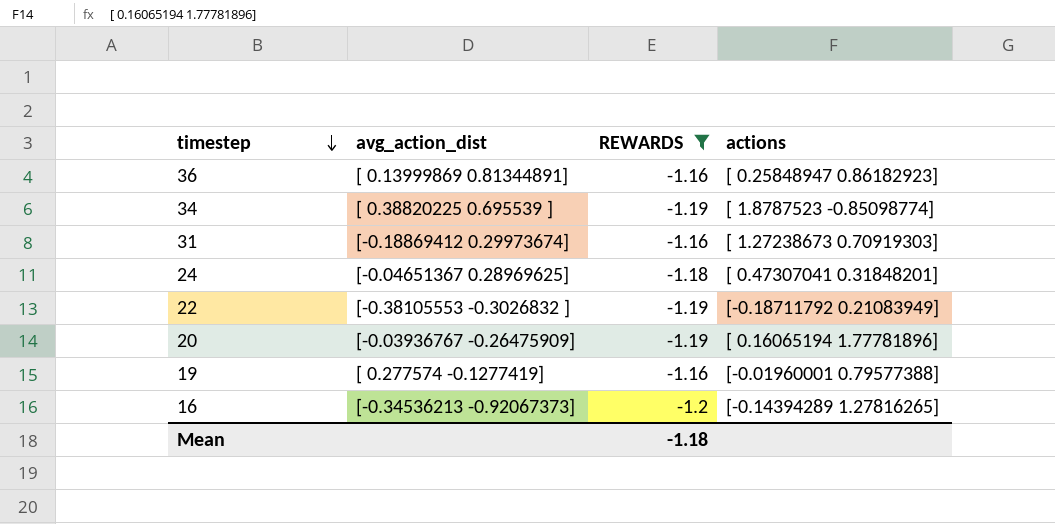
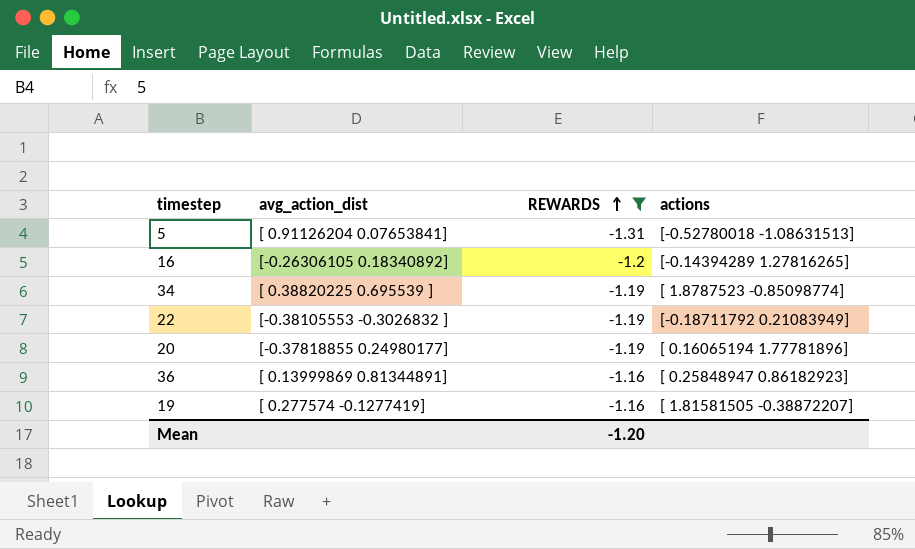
row order: timestep descending -> REWARDS ascending
row 31: [-0.18869412 0.29973674] | -1.16 | [ 1.27238673 0.70919303] -> none
row 24: [-0.04651367 0.28969625] | -1.18 | [ 0.47307041 0.31848201] -> none
row 5: none -> [ 0.91126204 0.07653841] | -1.31 | [-0.52780018 -1.08631513]
16 | avg_action_dist: [-0.34536213 -0.92067373] -> [-0.26306105 0.18340892]
20 | avg_action_dist: [-0.03936767 -0.26475909] -> [-0.37818855 0.24980177]
19 | actions: [-0.01960001 0.79577388] -> [ 1.81581505 -0.38872207]
Mean | REWARDS: -1.18 -> -1.20

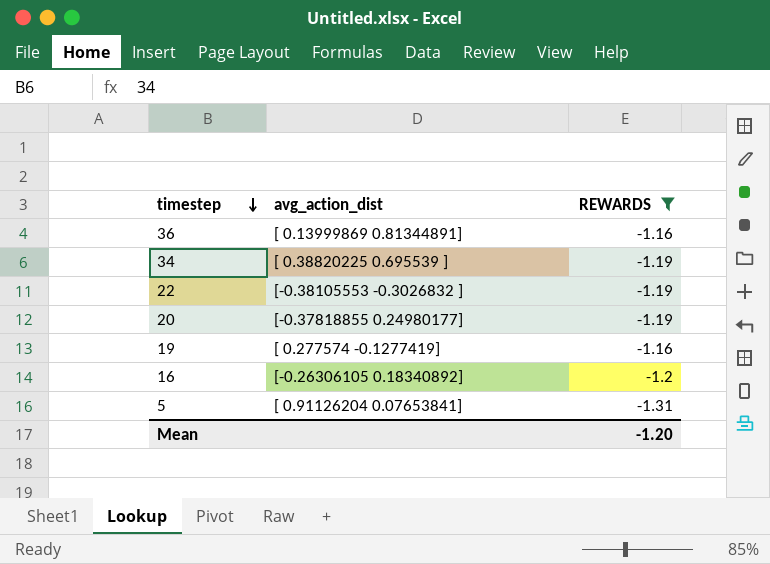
row order: REWARDS ascending -> timestep descending
column actions | position: 4 -> none

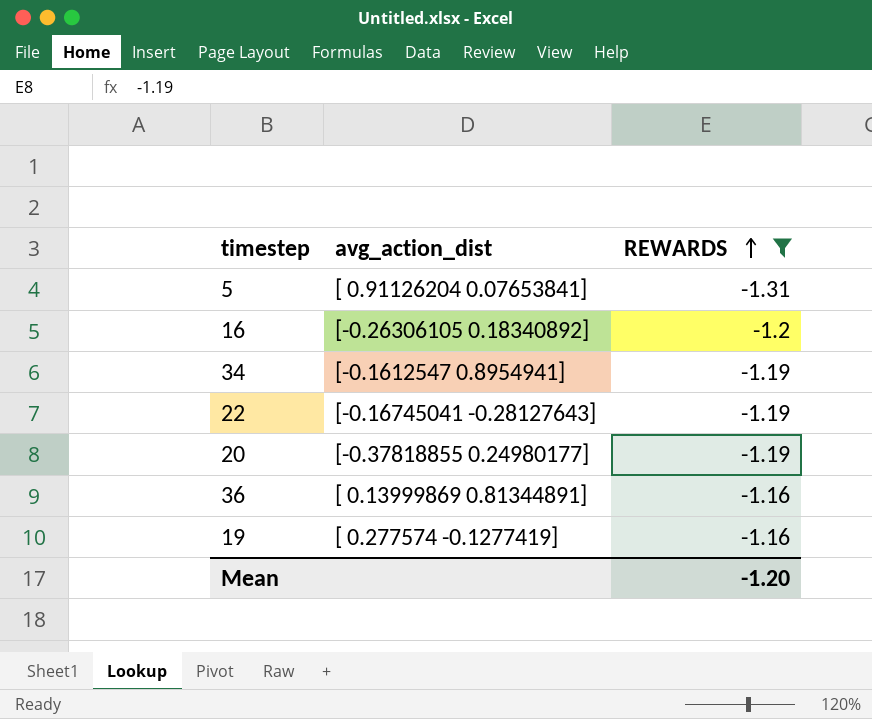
row order: timestep descending -> REWARDS ascending
34 | avg_action_dist: [ 0.38820225 0.695539 ] -> [-0.1612547 0.8954941]
22 | avg_action_dist: [-0.38105553 -0.3026832 ] -> [-0.16745041 -0.28127643]

